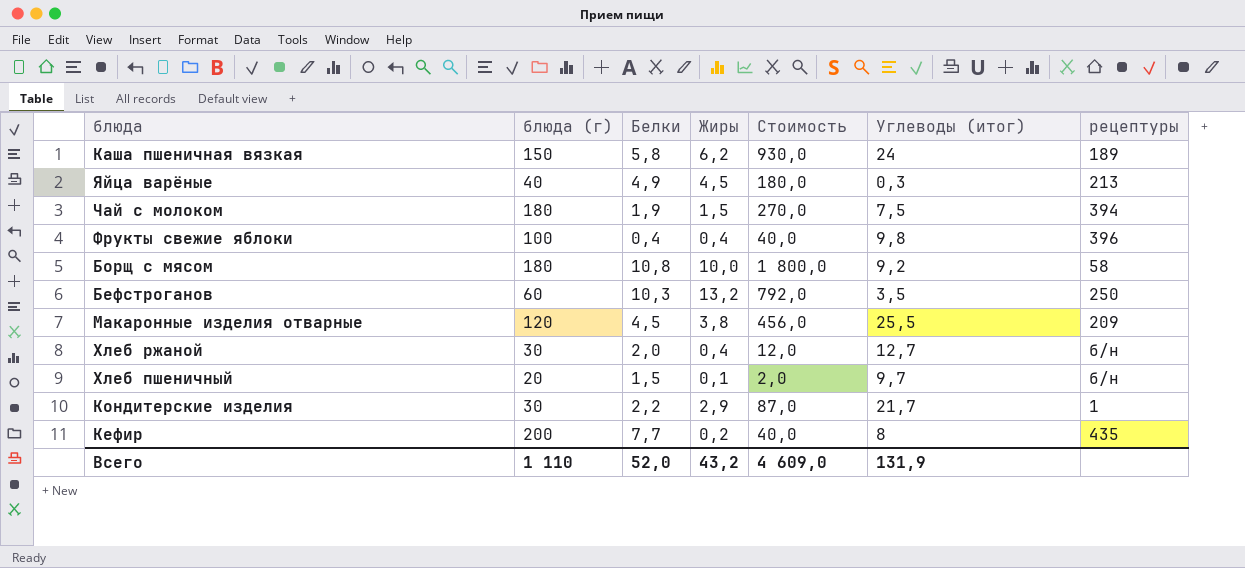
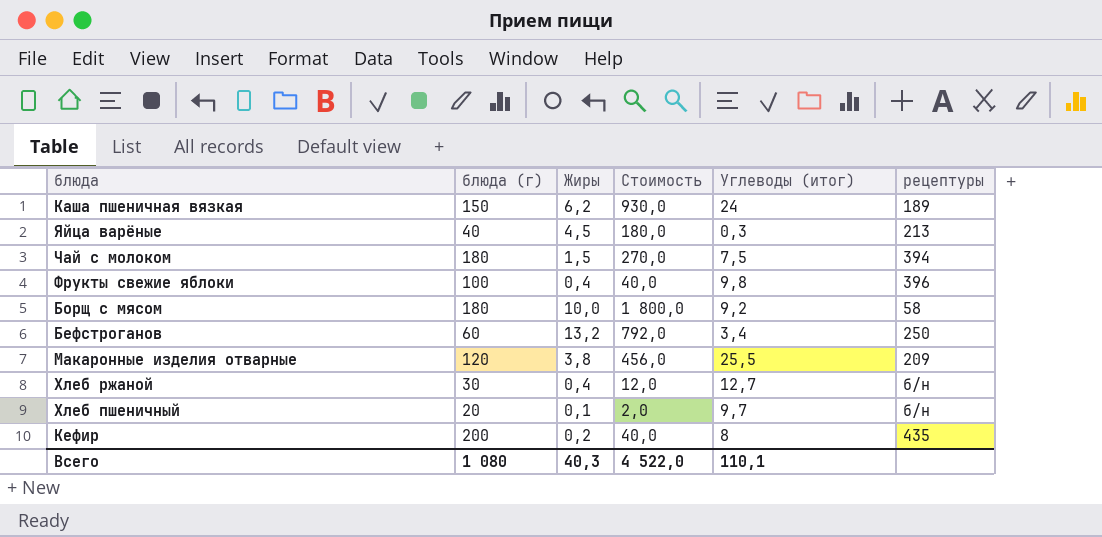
column Белки | position: 3 -> none
row Кондитерские изделия: 30 | 2,2 | 2,9 | 87,0 | 21,7 | 1 -> none
Бефстроганов | Углеводы (итог): 3,5 -> 3,4
Всего | блюда (г): 1 110 -> 1 080
Всего | Жиры: 43,2 -> 40,3
Всего | Стоимость: 4 609,0 -> 4 522,0
Всего | Углеводы (итог): 131,9 -> 110,1

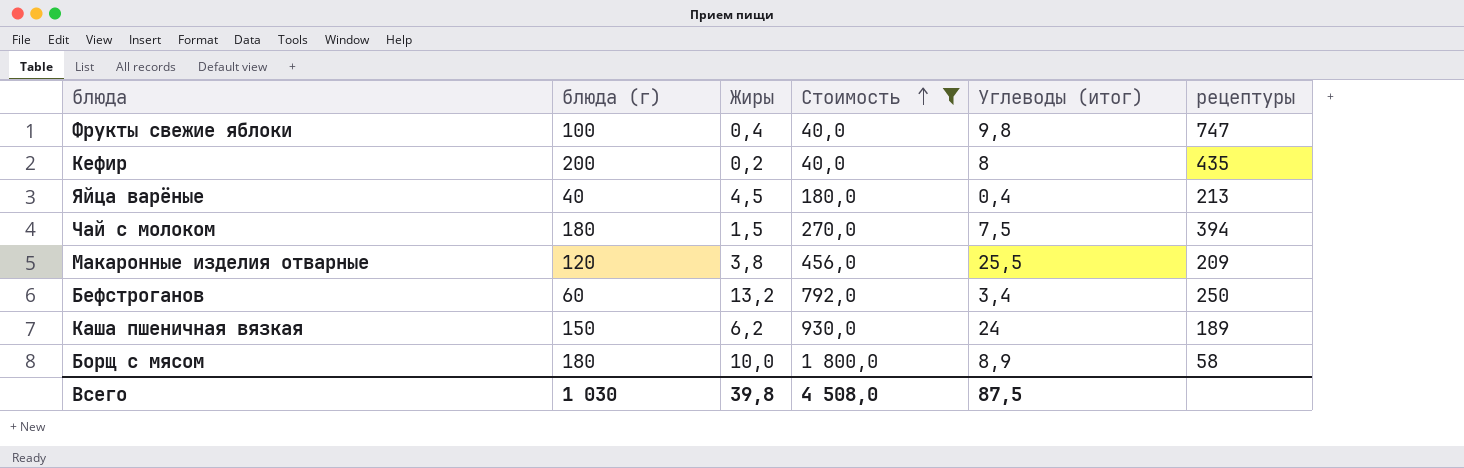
filter: none -> Стоимость >= 40,0
row order: none -> Стоимость ascending
Фрукты свежие яблоки | рецептуры: 396 -> 747
Яйца варёные | Углеводы (итог): 0,3 -> 0,4
Борщ с мясом | Углеводы (итог): 9,2 -> 8,9
Всего | блюда (г): 1 080 -> 1 030
Всего | Жиры: 40,3 -> 39,8
Всего | Стоимость: 4 522,0 -> 4 508,0
Всего | Углеводы (итог): 110,1 -> 87,5

